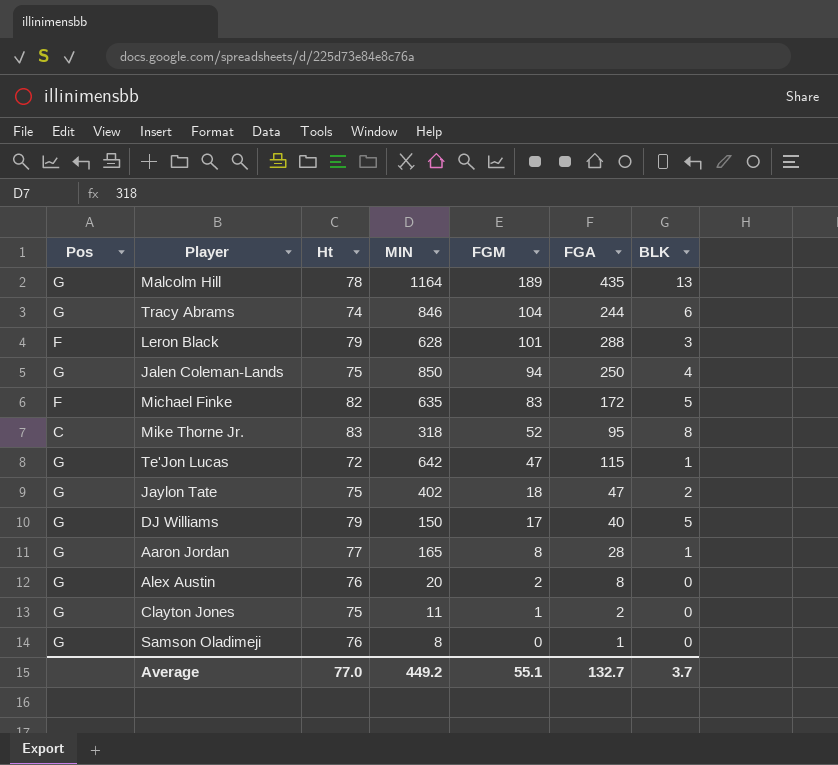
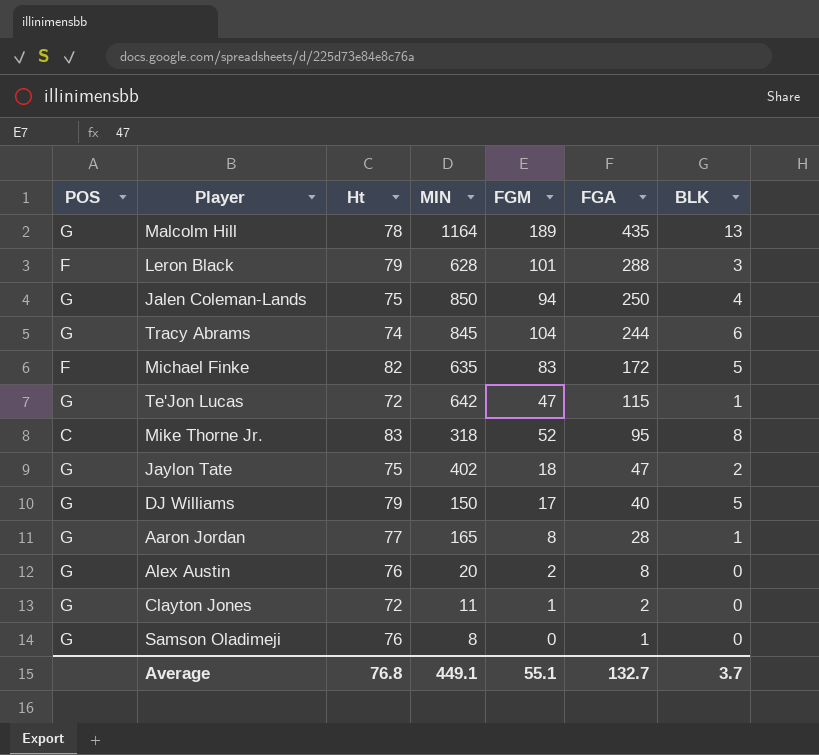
row order: FGM descending -> FGA descending
column name: Pos -> POS
Tracy Abrams | MIN: 846 -> 845
Clayton Jones | Ht: 75 -> 72
Average | Ht: 77.0 -> 76.8
Average | MIN: 449.2 -> 449.1

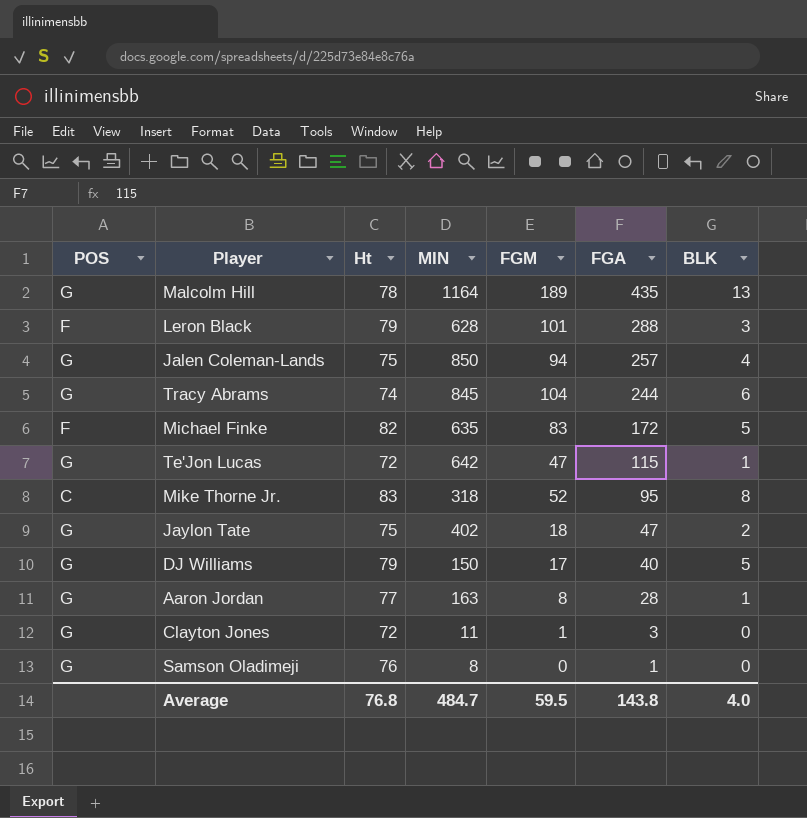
row Alex Austin: G | 76 | 20 | 2 | 8 | 0 -> none
Jalen Coleman-Lands | FGA: 250 -> 257
Aaron Jordan | MIN: 165 -> 163
Clayton Jones | FGA: 2 -> 3
Average | MIN: 449.1 -> 484.7
Average | FGM: 55.1 -> 59.5
Average | FGA: 132.7 -> 143.8
Average | BLK: 3.7 -> 4.0

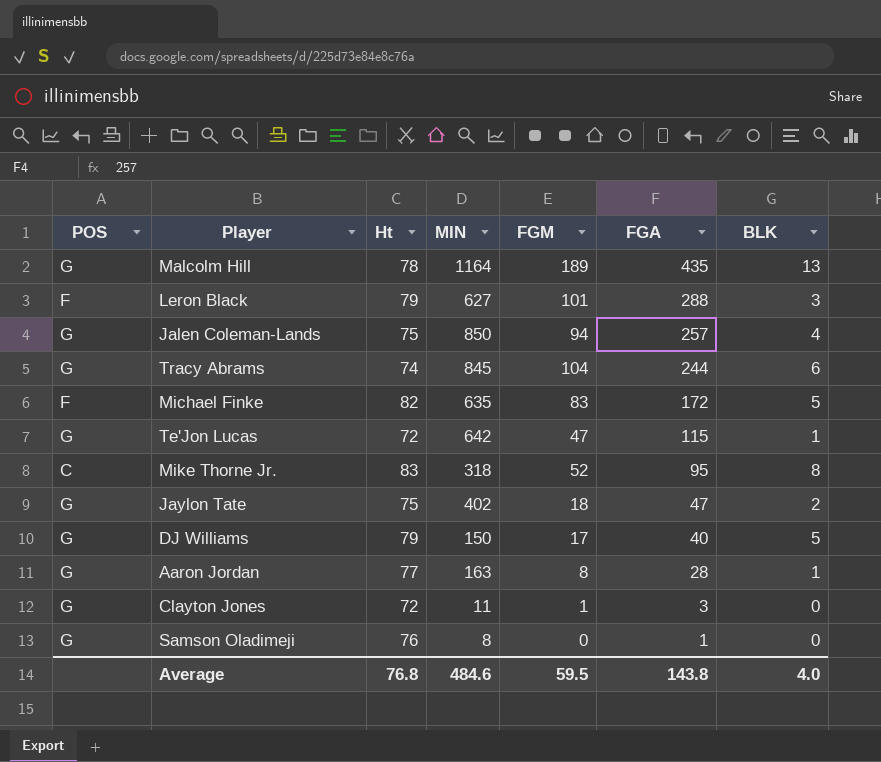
Leron Black | MIN: 628 -> 627
Average | MIN: 484.7 -> 484.6

